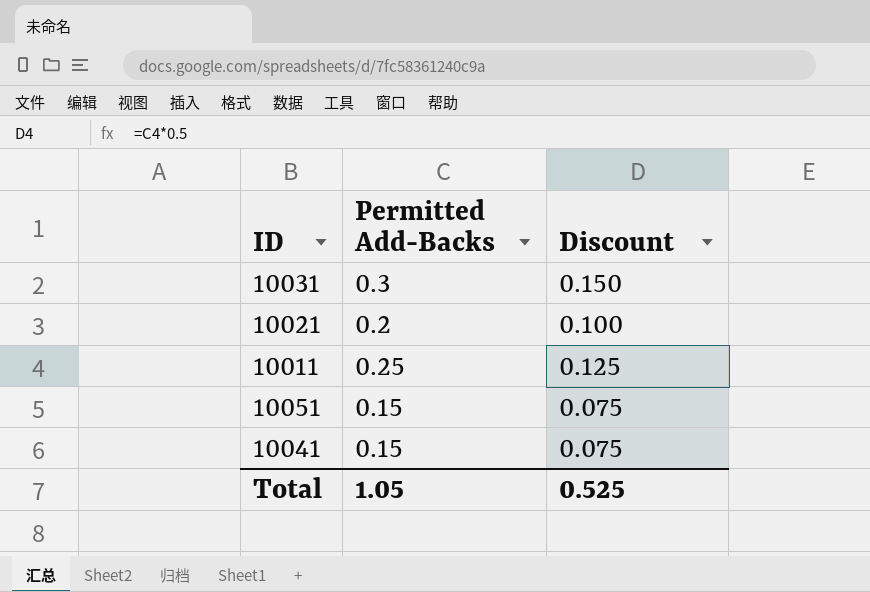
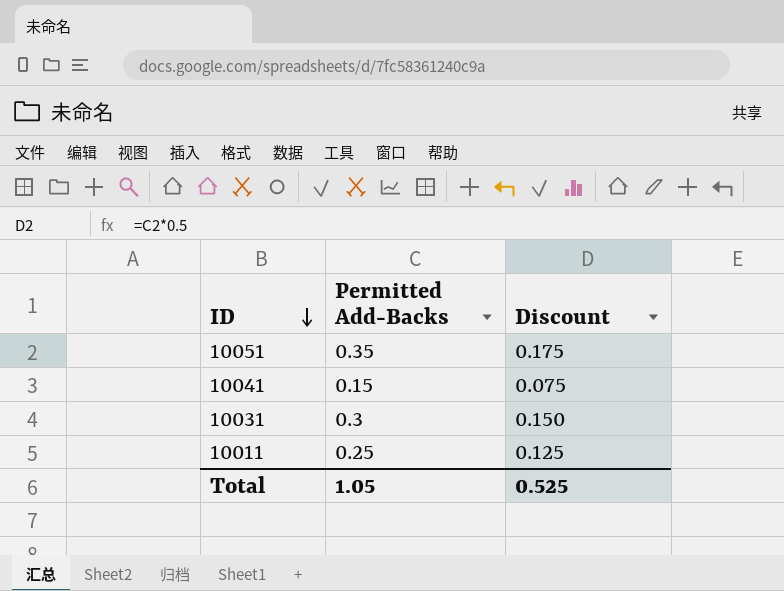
row order: none -> ID descending
row 10021: 0.2 | 0.100 -> none
10051 | Permitted Add-Backs: 0.15 -> 0.35
10051 | Discount: 0.075 -> 0.175

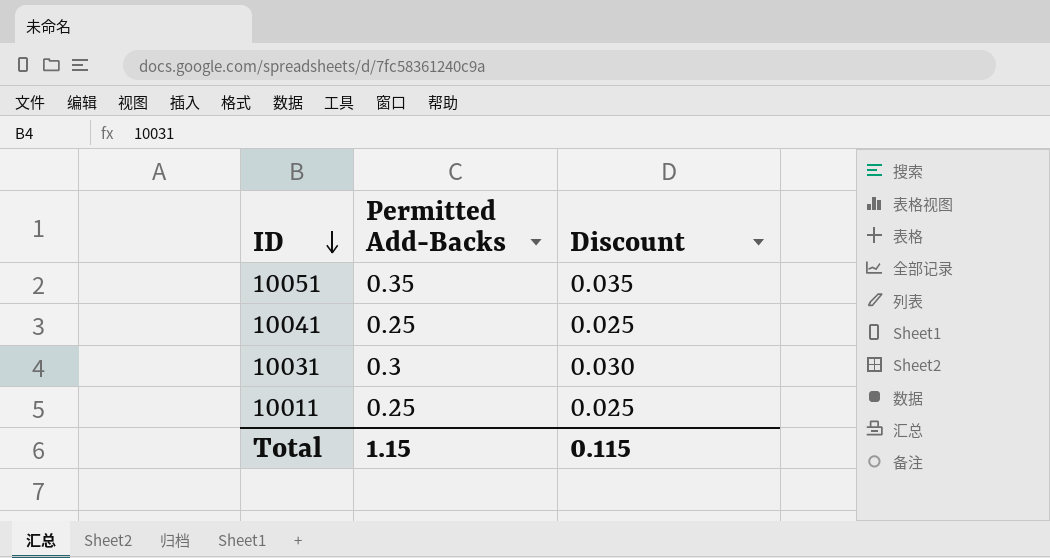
column Discount | formula: [Permitted Add-Backs] * 0.5 -> [Permitted Add-Backs] * 0.1
10041 | Permitted Add-Backs: 0.15 -> 0.25
Total | Permitted Add-Backs: 1.05 -> 1.15
Total | Discount: 0.525 -> 0.115

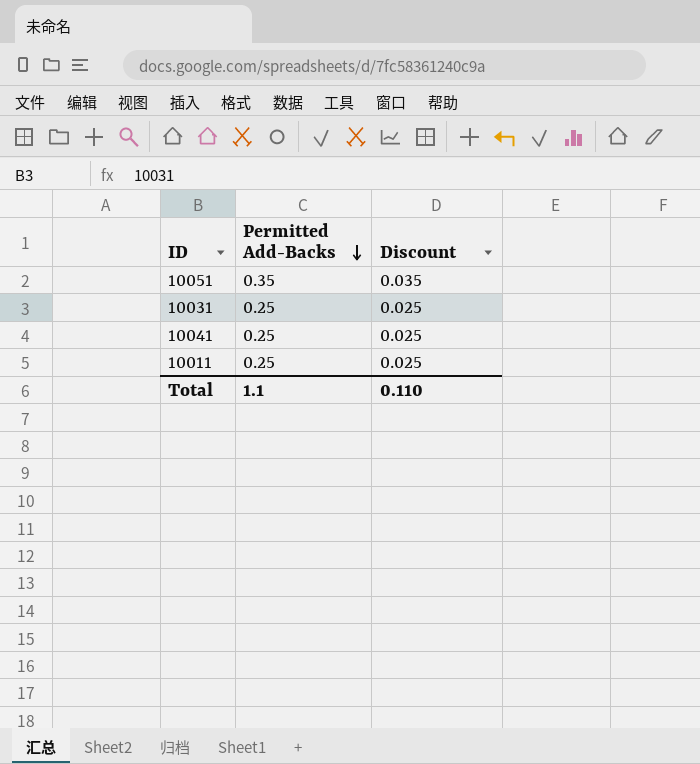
row order: ID descending -> Permitted Add-Backs descending
10031 | Permitted Add-Backs: 0.3 -> 0.25
10031 | Discount: 0.030 -> 0.025
Total | Permitted Add-Backs: 1.15 -> 1.1
Total | Discount: 0.115 -> 0.110

